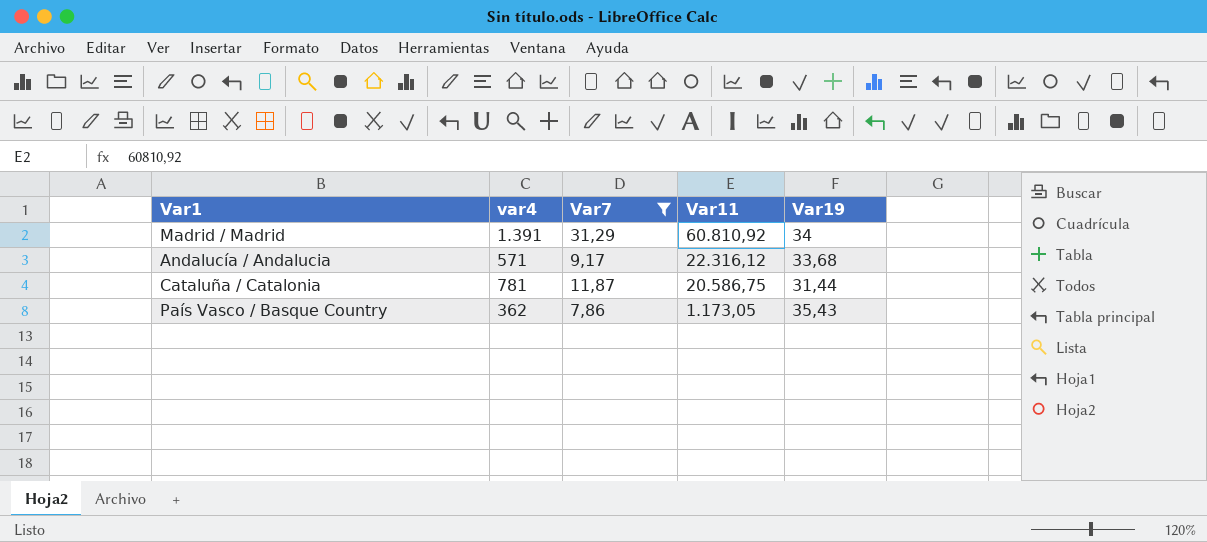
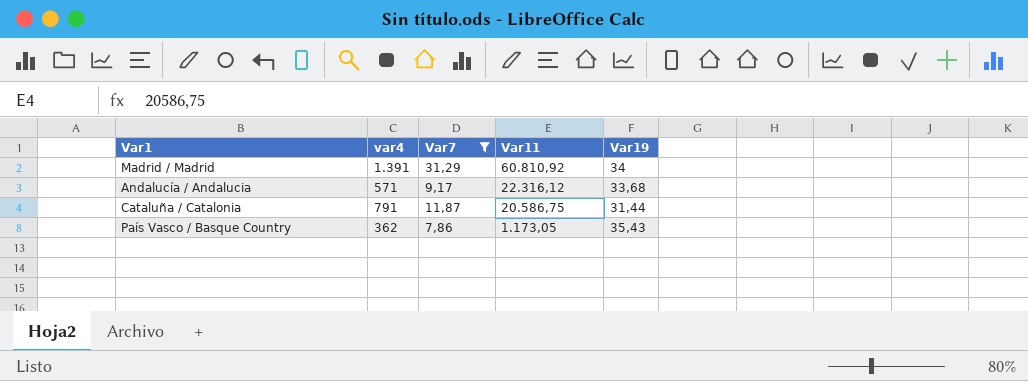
Cataluña / Catalonia | var4: 781 -> 791

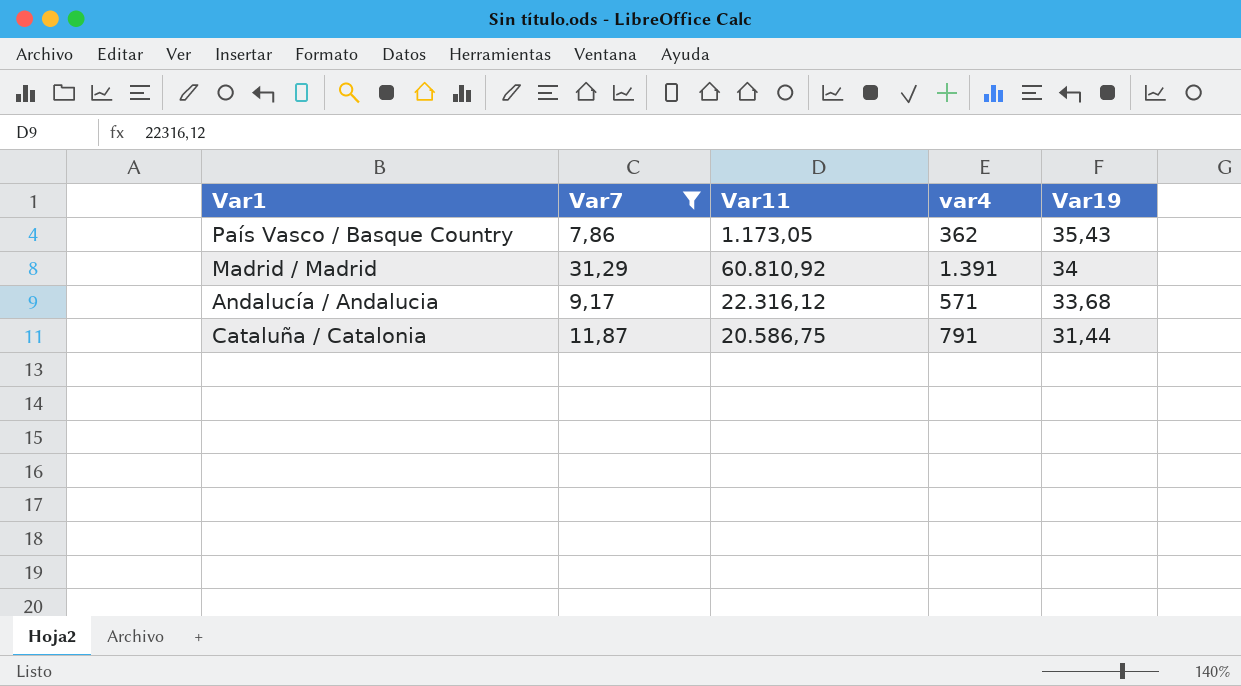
row order: Var11 descending -> Var19 descending
column var4 | position: 2 -> 4

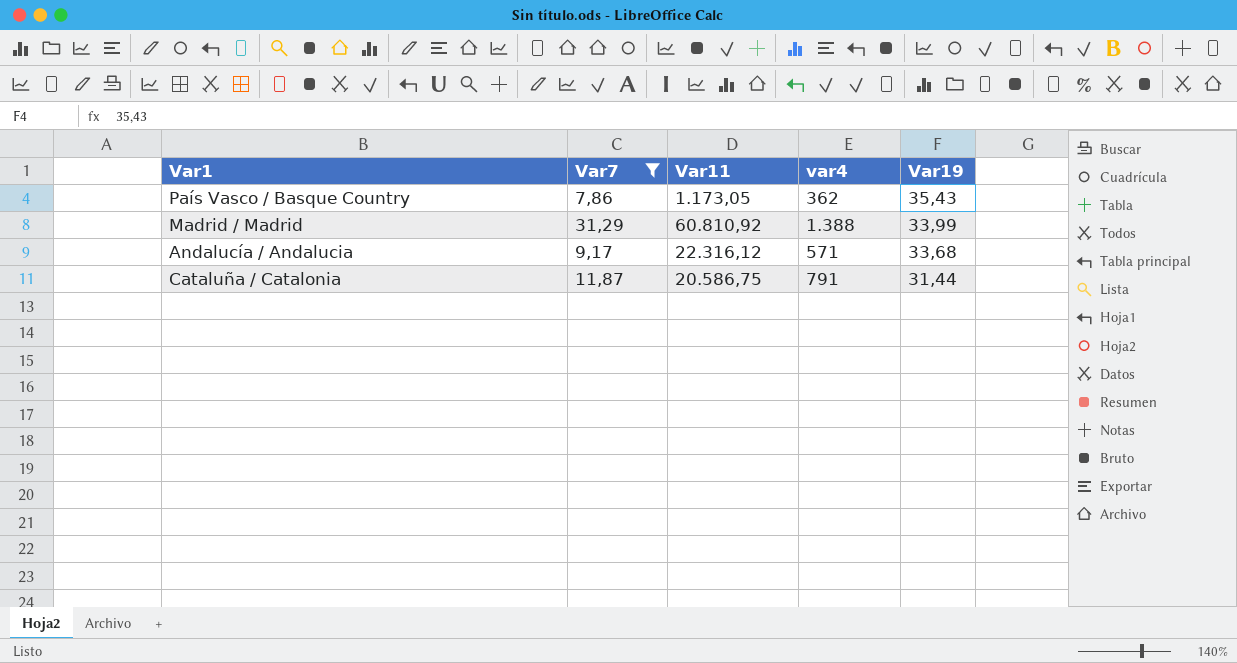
Madrid / Madrid | var4: 1.391 -> 1.388
Madrid / Madrid | Var19: 34 -> 33,99

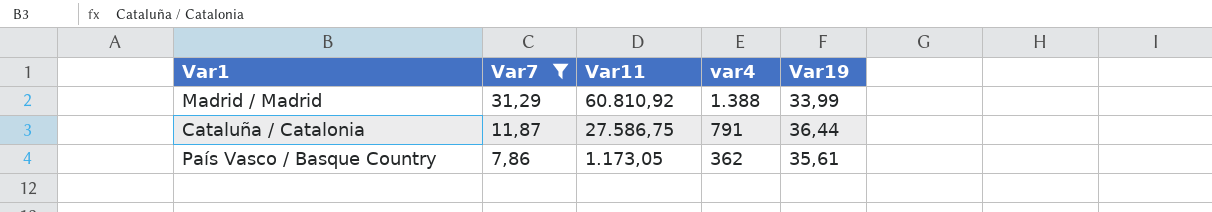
row order: Var19 descending -> Var7 descending
row Andalucía / Andalucia: 9,17 | 22.316,12 | 571 | 33,68 -> none
Cataluña / Catalonia | Var11: 20.586,75 -> 27.586,75
Cataluña / Catalonia | Var19: 31,44 -> 36,44
País Vasco / Basque Country | Var19: 35,43 -> 35,61

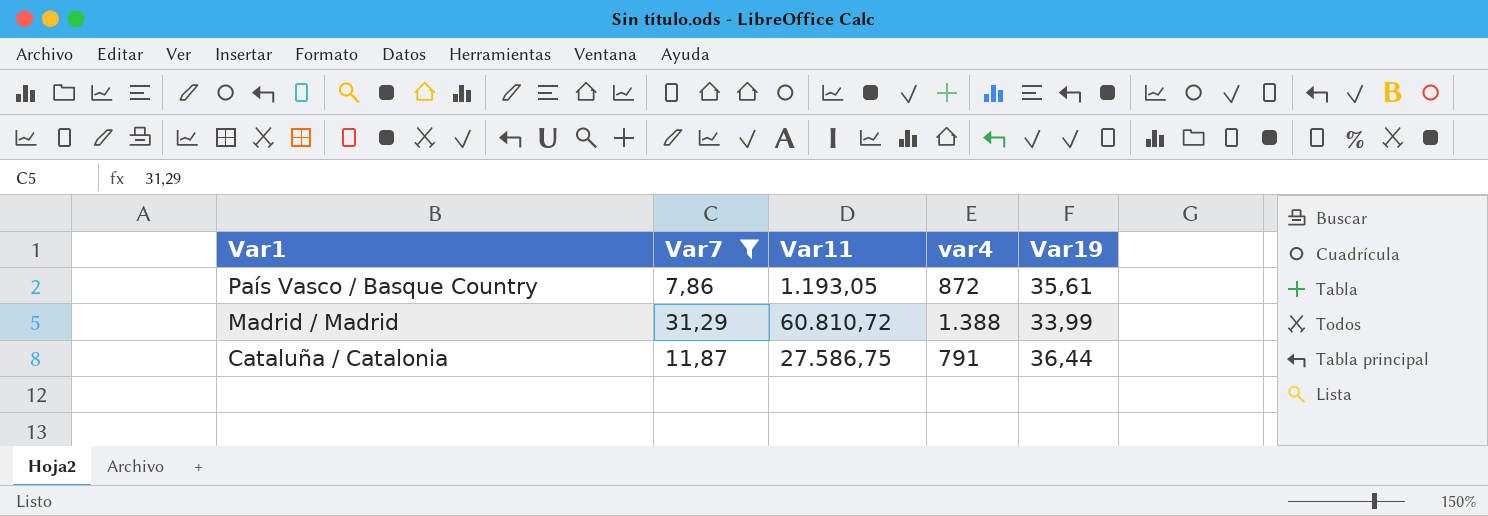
row order: Var7 descending -> Var1 descending
País Vasco / Basque Country | Var11: 1.173,05 -> 1.193,05
País Vasco / Basque Country | var4: 362 -> 872
Madrid / Madrid | Var11: 60.810,92 -> 60.810,72

